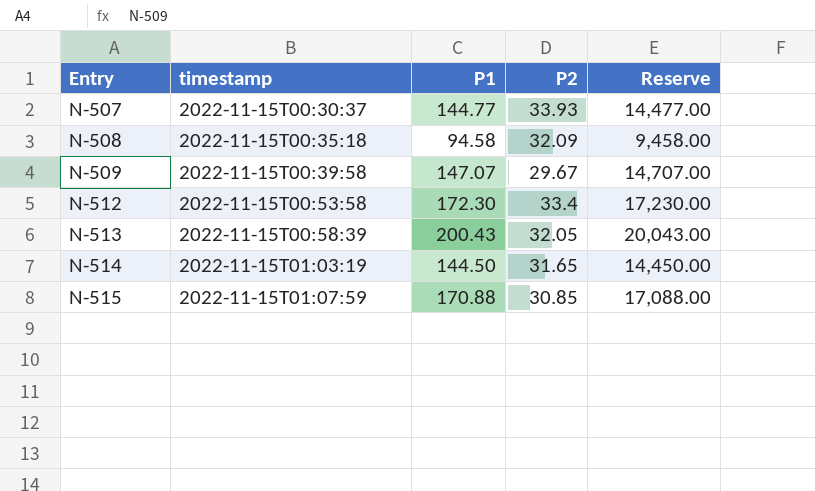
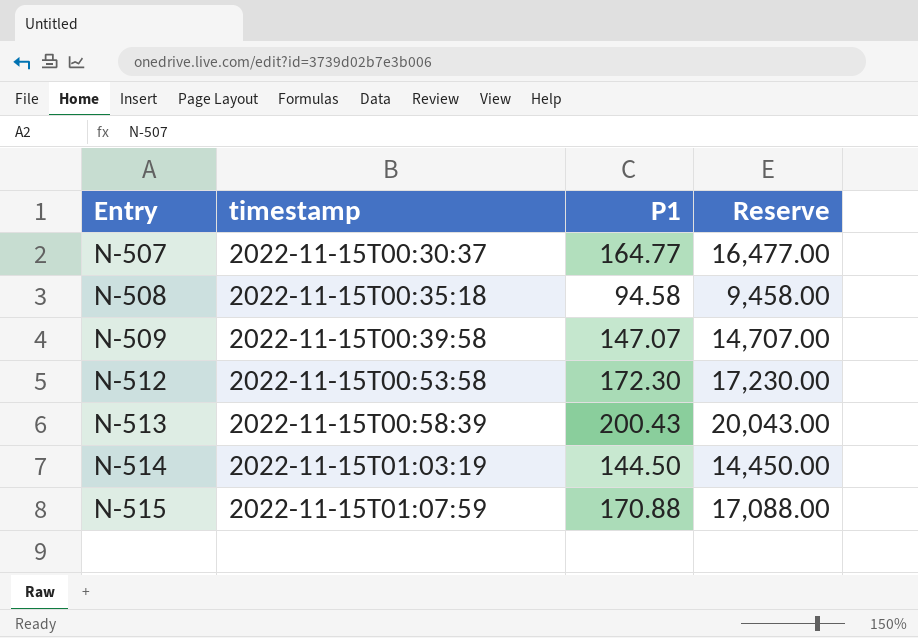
column P2 | position: 4 -> none
N-507 | P1: 144.77 -> 164.77
N-507 | Reserve: 14,477.00 -> 16,477.00

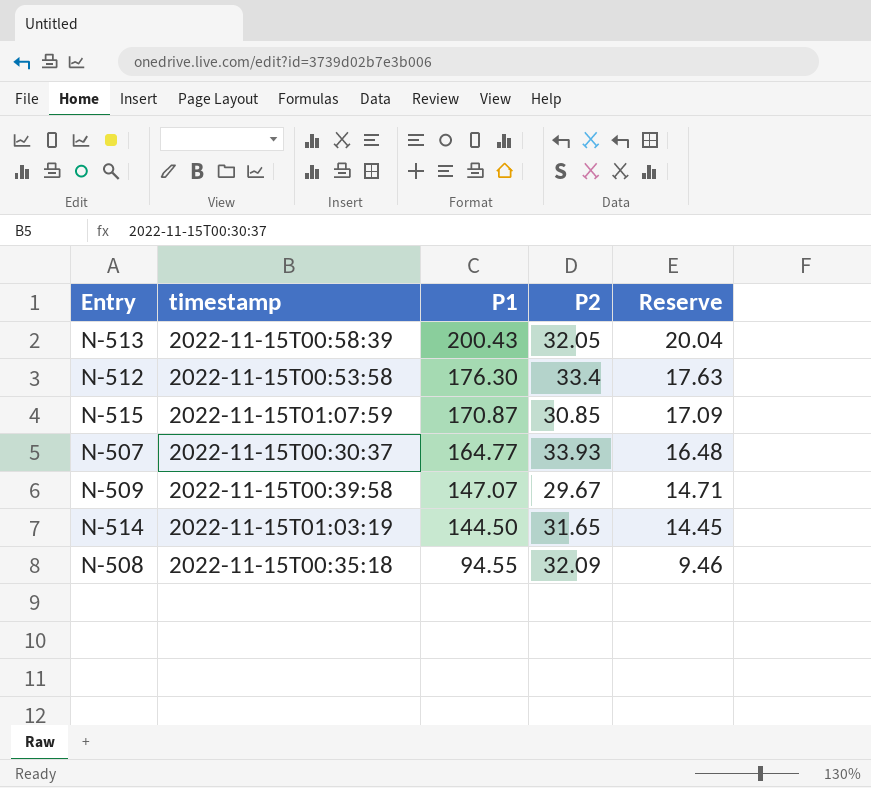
row order: Entry ascending -> P1 descending
column P2 | position: none -> 4
column Reserve | formula: [P1] * 100 -> [P1] * 0.1
N-512 | P1: 172.30 -> 176.30
N-515 | P1: 170.88 -> 170.87
N-508 | P1: 94.58 -> 94.55

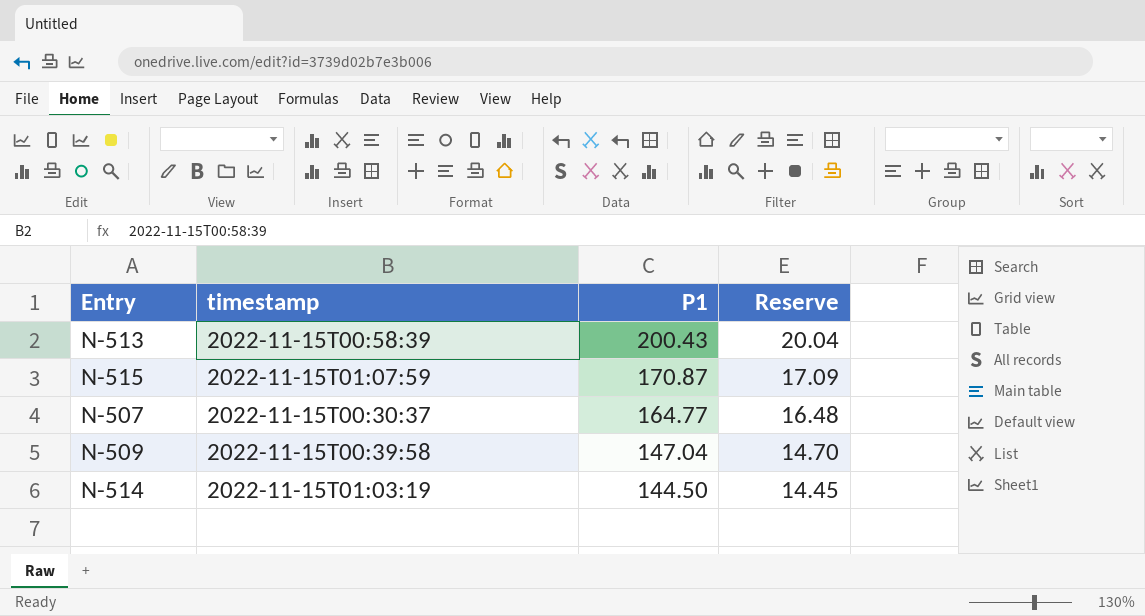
column P2 | position: 4 -> none
row N-512: 2022-11-15T00:53:58 | 176.30 | 33.4 | 17.63 -> none
row N-508: 2022-11-15T00:35:18 | 94.55 | 32.09 | 9.46 -> none
N-509 | P1: 147.07 -> 147.04
N-509 | Reserve: 14.71 -> 14.70

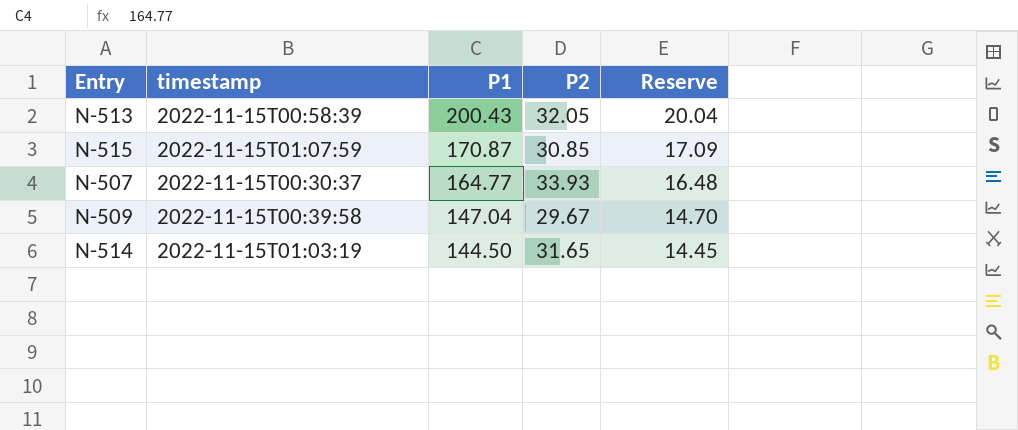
column P2 | position: none -> 4

